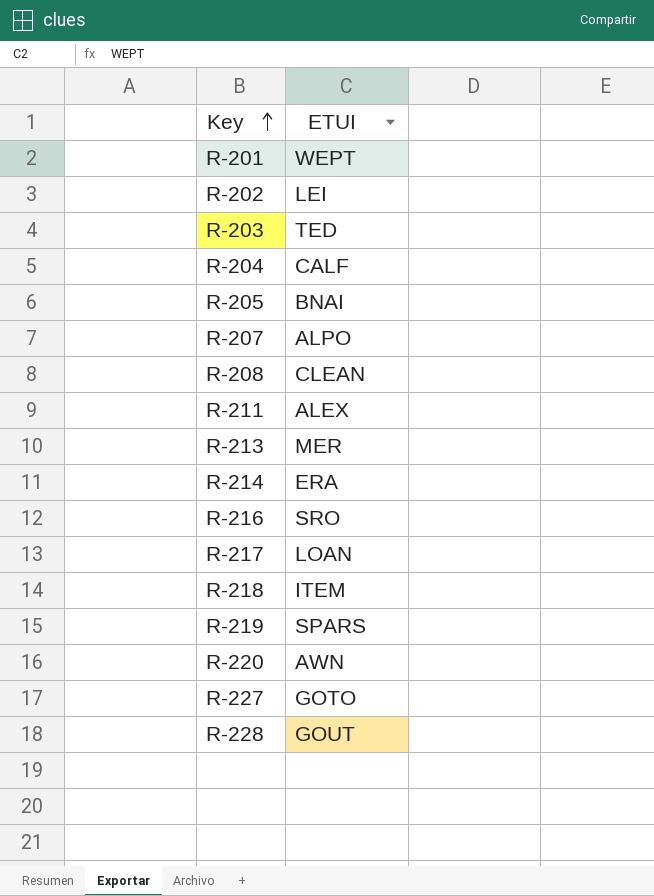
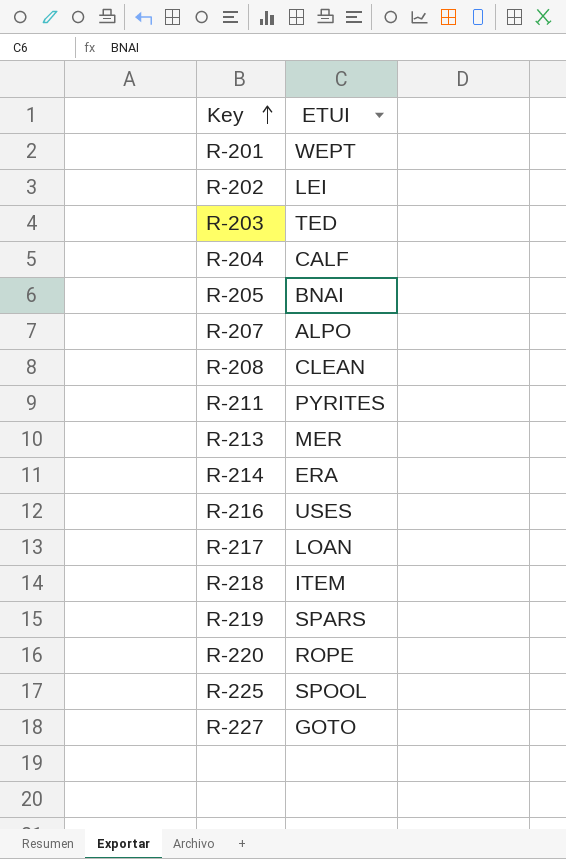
row R-228: GOUT -> none
R-211 | ETUI: ALEX -> PYRITES
R-216 | ETUI: SRO -> USES
R-220 | ETUI: AWN -> ROPE
row R-225: none -> SPOOL

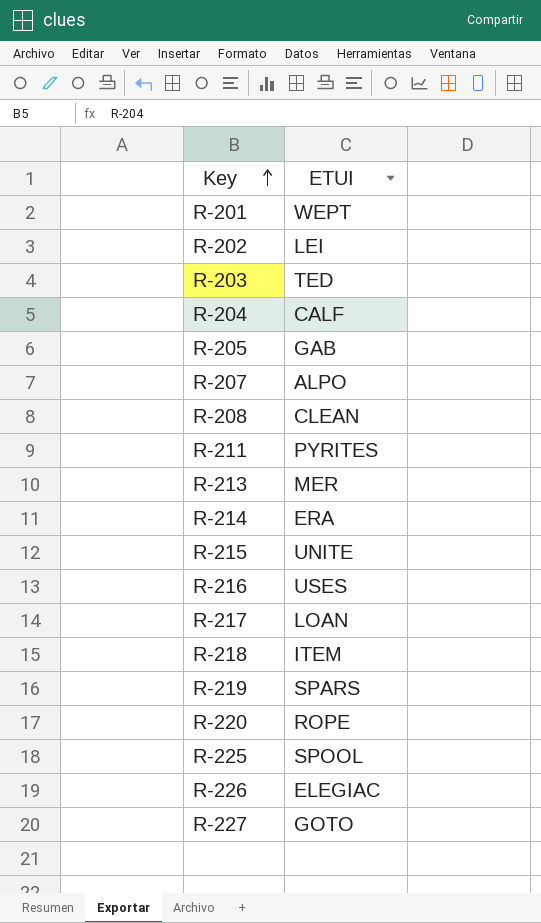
R-205 | ETUI: BNAI -> GAB
row R-215: none -> UNITE
row R-226: none -> ELEGIAC

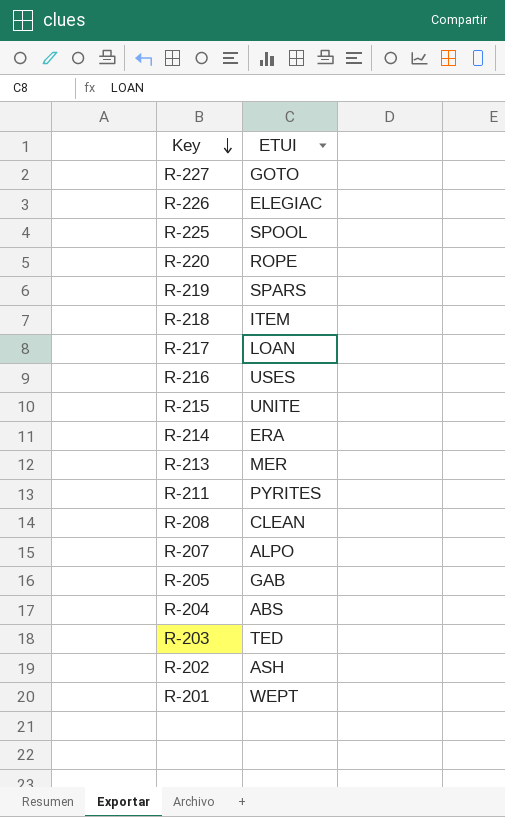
row order: Key ascending -> Key descending
R-204 | ETUI: CALF -> ABS
R-202 | ETUI: LEI -> ASH

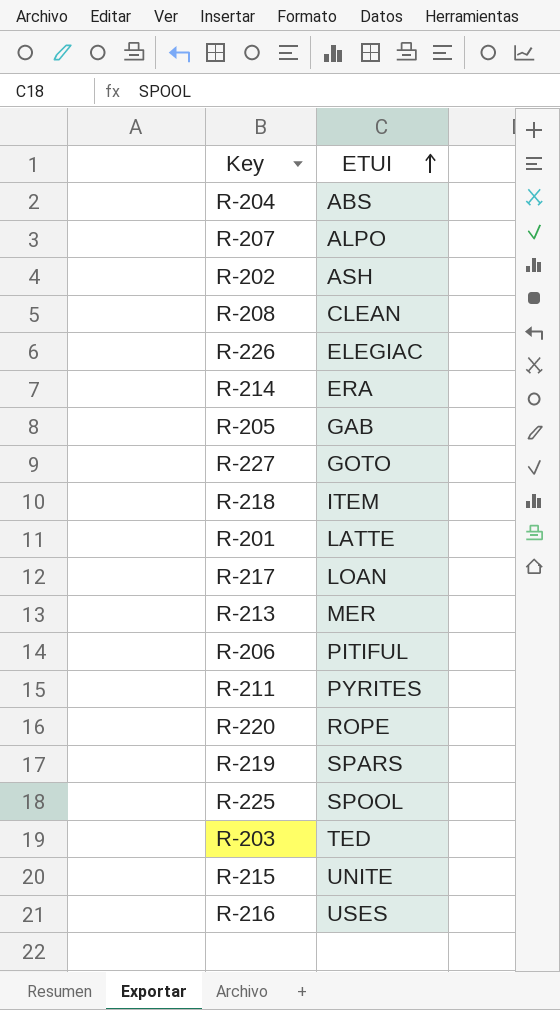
row order: Key descending -> ETUI ascending
R-201 | ETUI: WEPT -> LATTE
row R-206: none -> PITIFUL

